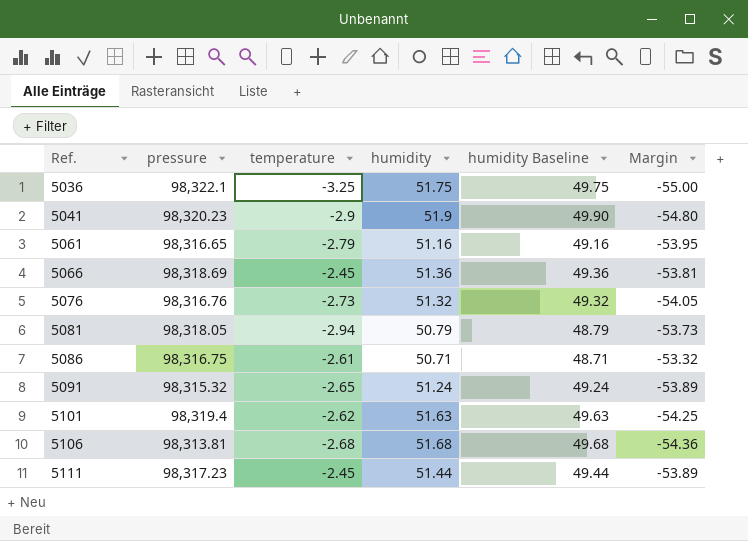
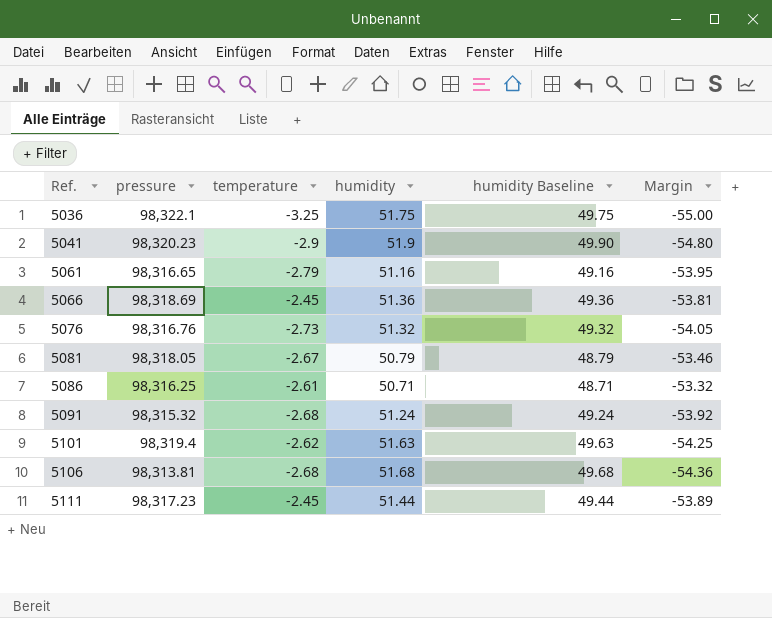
5081 | temperature: -2.94 -> -2.67
5081 | Margin: -53.73 -> -53.46
5086 | pressure: 98,316.75 -> 98,316.25
5091 | temperature: -2.65 -> -2.68
5091 | Margin: -53.89 -> -53.92

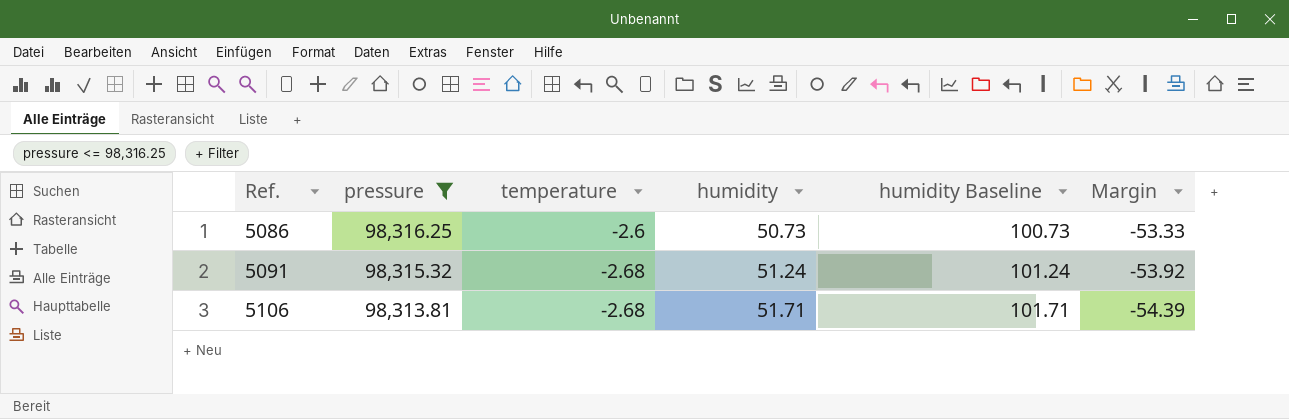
filter: none -> pressure <= 98,316.25
column humidity Baseline | formula: [humidity] - 2 -> [humidity] + 50
5086 | temperature: -2.61 -> -2.6
5086 | humidity: 50.71 -> 50.73
5086 | Margin: -53.32 -> -53.33
5106 | humidity: 51.68 -> 51.71
5106 | Margin: -54.36 -> -54.39

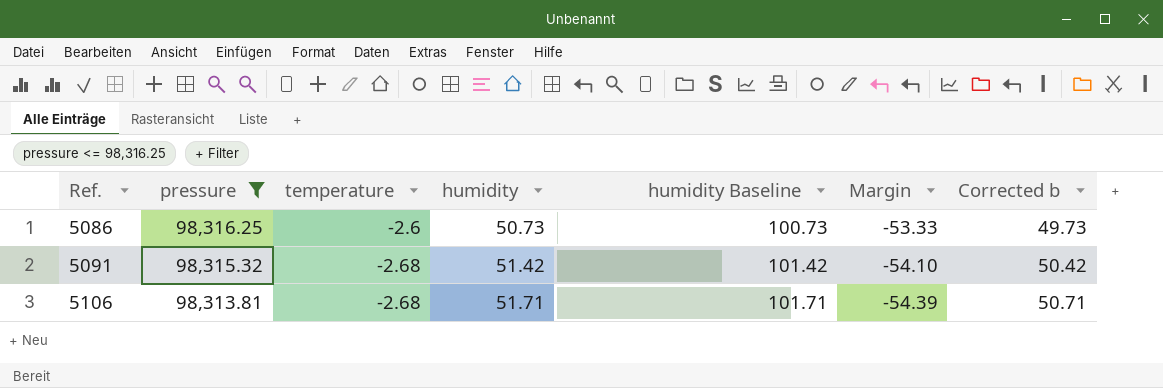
column Corrected b | formula: none -> [humidity] - 1
5091 | humidity: 51.24 -> 51.42
5091 | humidity Baseline: 101.24 -> 101.42
5091 | Margin: -53.92 -> -54.10

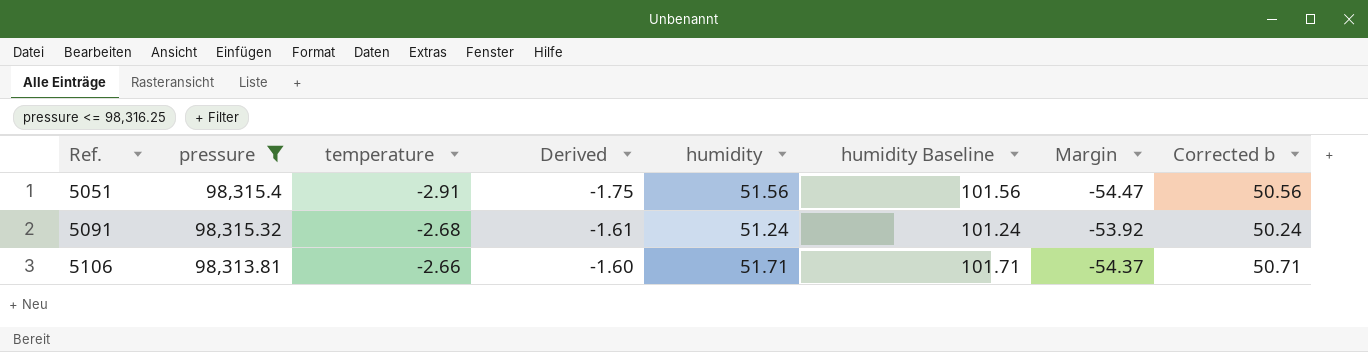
column Derived | formula: none -> [temperature] * 0.6
row 5086: 98,316.25 | -2.6 | 50.73 | 100.73 | -53.33 | 49.73 -> none
row 5051: none -> 98,315.4 | -2.91 | -1.75 | 51.56 | 101.56 | -54.47 | 50.56
5091 | humidity: 51.42 -> 51.24
5091 | humidity Baseline: 101.42 -> 101.24
5091 | Margin: -54.10 -> -53.92
5091 | Corrected b: 50.42 -> 50.24
5106 | temperature: -2.68 -> -2.66
5106 | Margin: -54.39 -> -54.37

